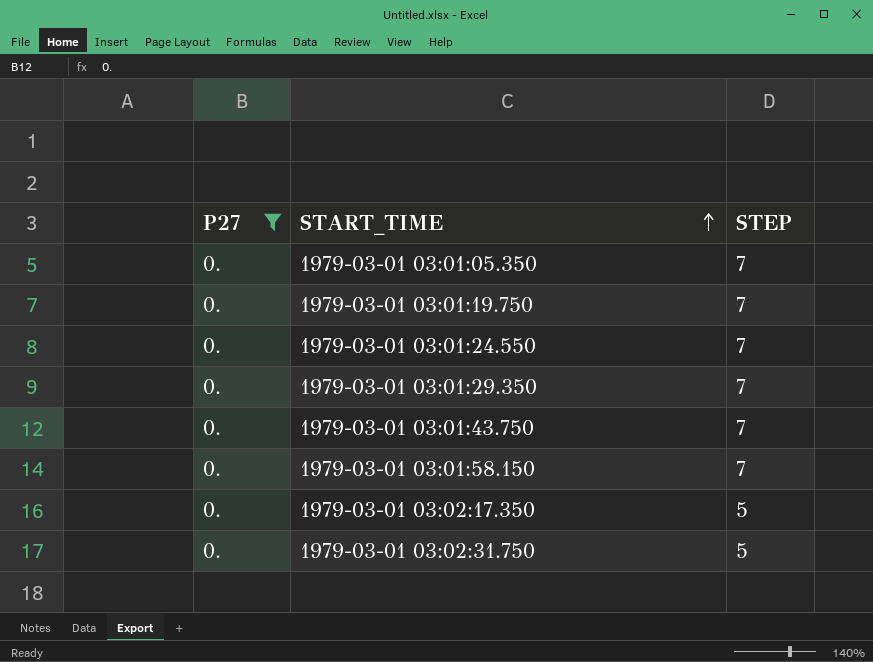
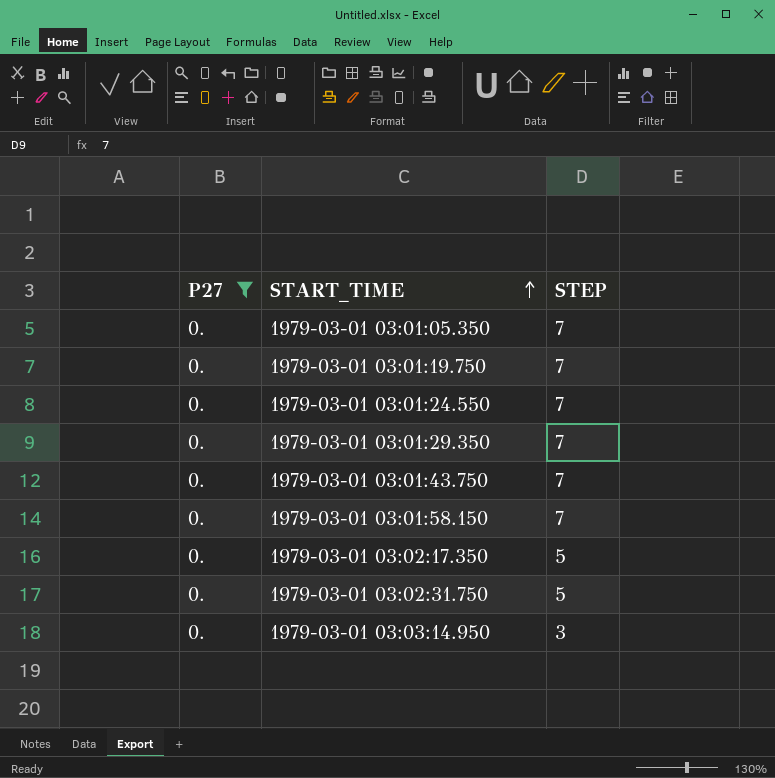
row 1979-03-01 03:03:14.950: none -> 0. | 3

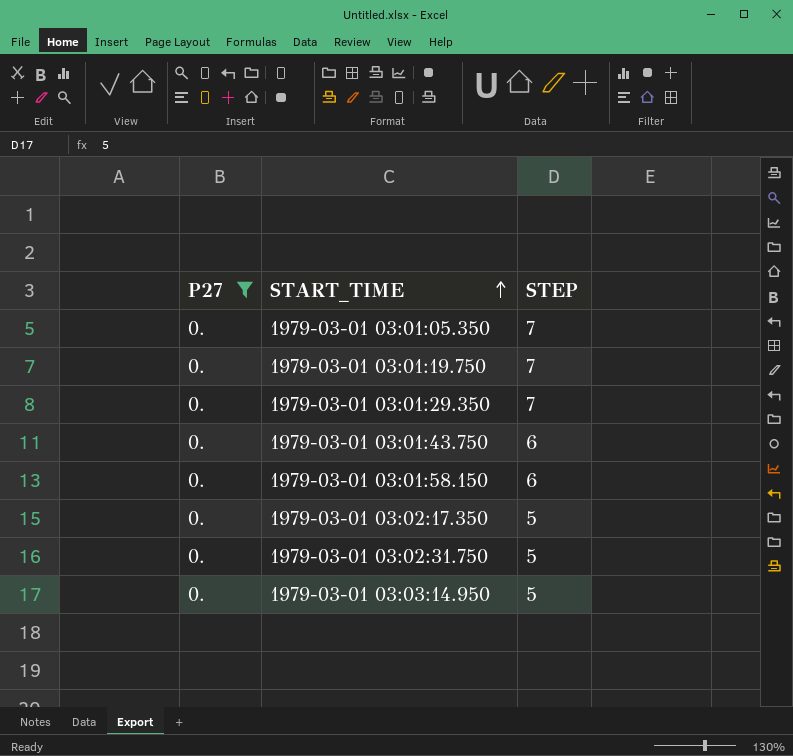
row 1979-03-01 03:01:24.550: 0. | 7 -> none
1979-03-01 03:01:43.750 | STEP: 7 -> 6
1979-03-01 03:01:58.150 | STEP: 7 -> 6
1979-03-01 03:03:14.950 | STEP: 3 -> 5

